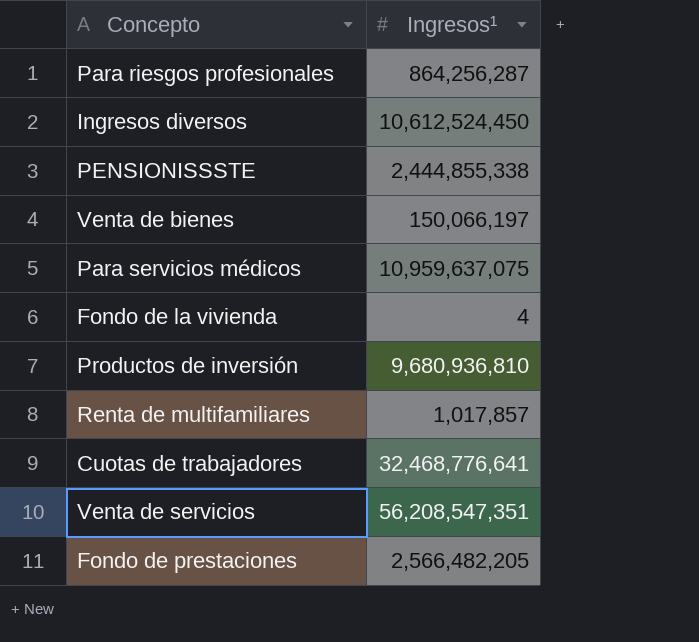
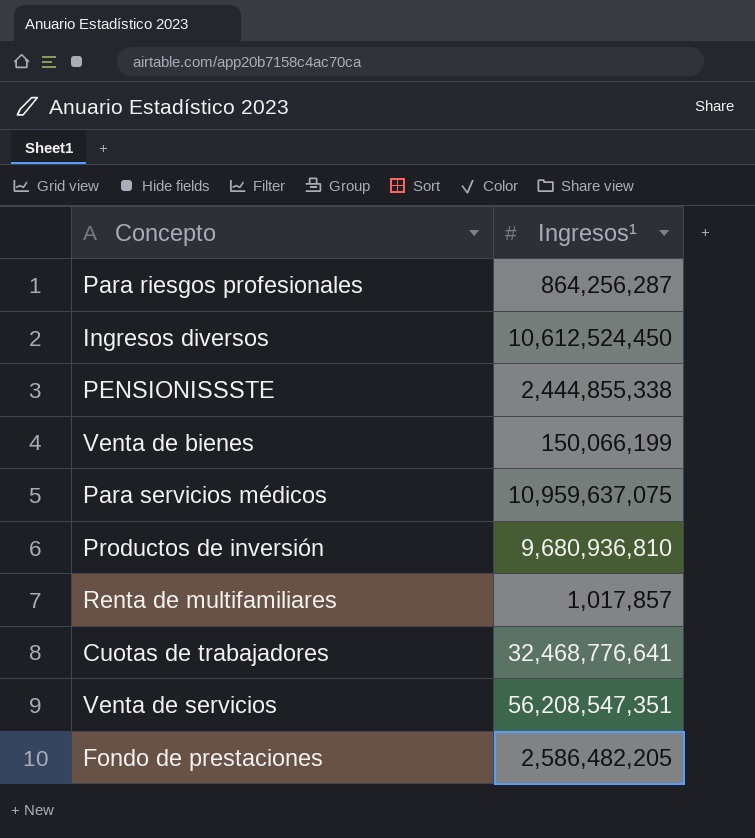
row Fondo de la vivienda: 4 -> none
Venta de bienes | Ingresos¹: 150,066,197 -> 150,066,199
Fondo de prestaciones | Ingresos¹: 2,566,482,205 -> 2,586,482,205

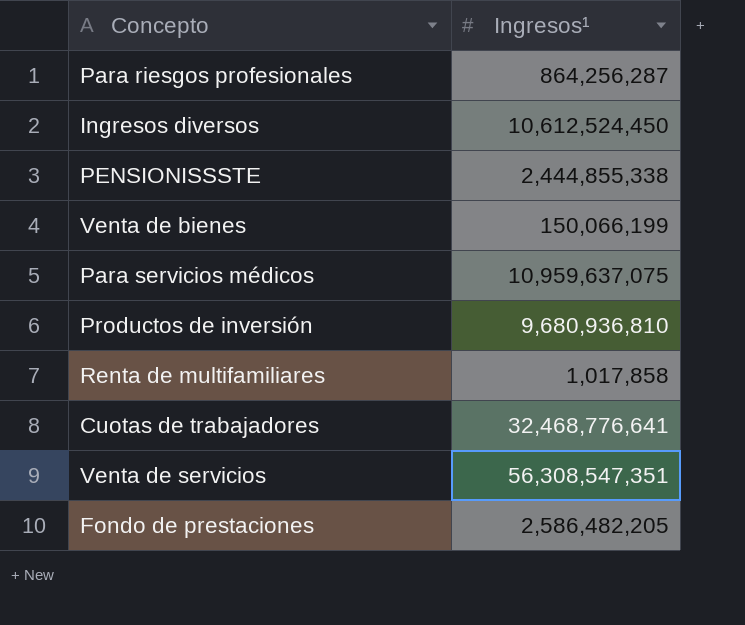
Renta de multifamiliares | Ingresos¹: 1,017,857 -> 1,017,858
Venta de servicios | Ingresos¹: 56,208,547,351 -> 56,308,547,351

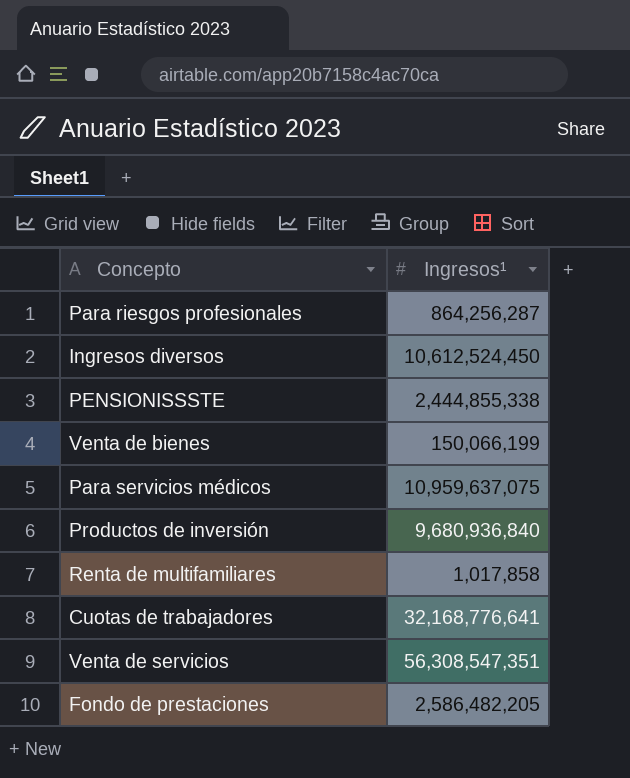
Productos de inversión | Ingresos¹: 9,680,936,810 -> 9,680,936,840
Cuotas de trabajadores | Ingresos¹: 32,468,776,641 -> 32,168,776,641

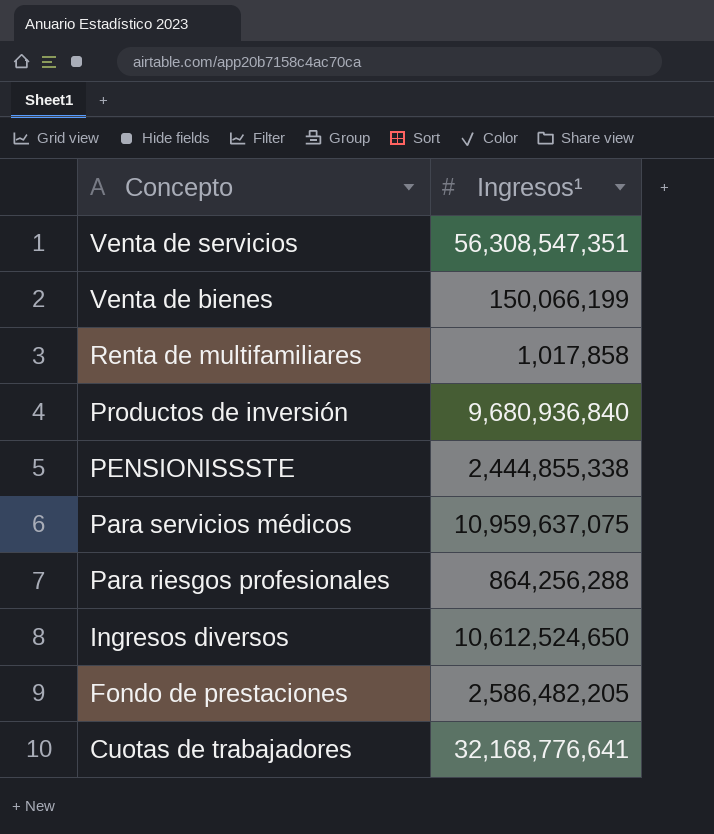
row order: none -> Concepto descending
Para riesgos profesionales | Ingresos¹: 864,256,287 -> 864,256,288
Ingresos diversos | Ingresos¹: 10,612,524,450 -> 10,612,524,650

